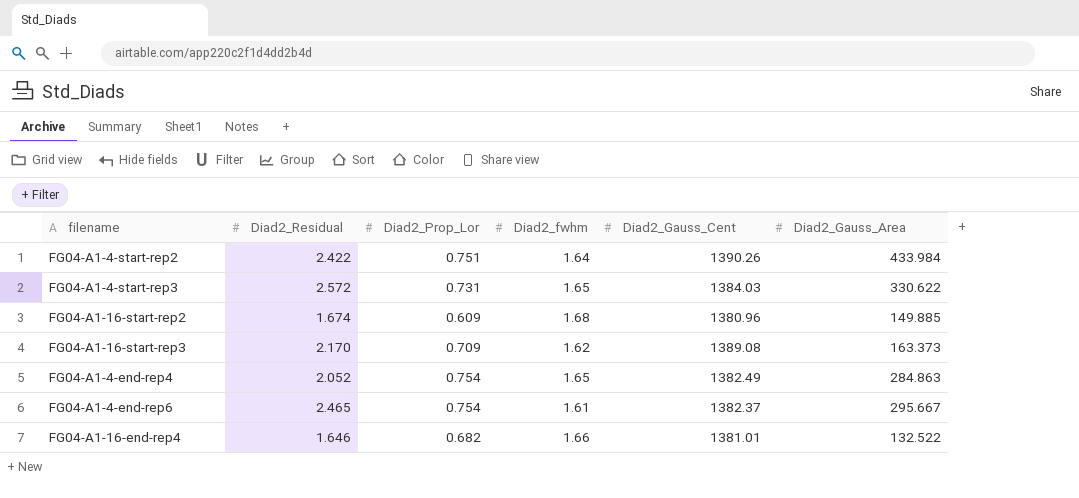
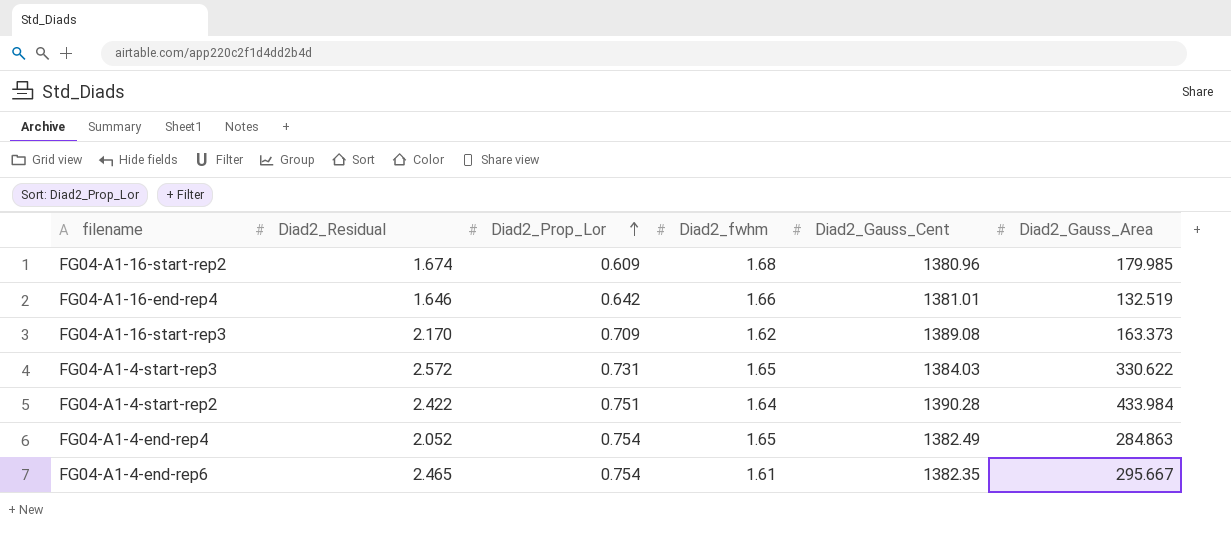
row order: none -> Diad2_Prop_Lor ascending
FG04-A1-16-start-rep2 | Diad2_Gauss_Area: 149.885 -> 179.985
FG04-A1-16-end-rep4 | Diad2_Prop_Lor: 0.682 -> 0.642
FG04-A1-16-end-rep4 | Diad2_Gauss_Area: 132.522 -> 132.519
FG04-A1-4-start-rep2 | Diad2_Gauss_Cent: 1390.26 -> 1390.28
FG04-A1-4-end-rep6 | Diad2_Gauss_Cent: 1382.37 -> 1382.35

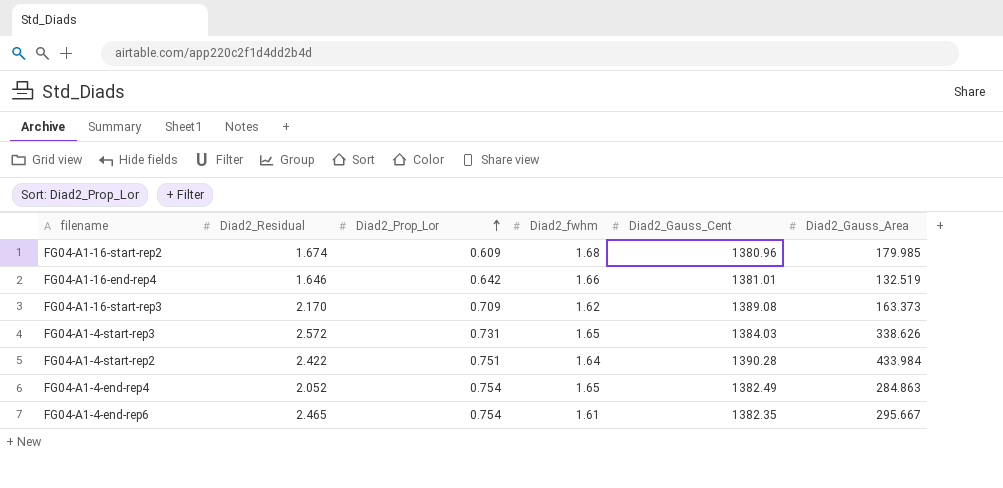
FG04-A1-4-start-rep3 | Diad2_Gauss_Area: 330.622 -> 338.626

